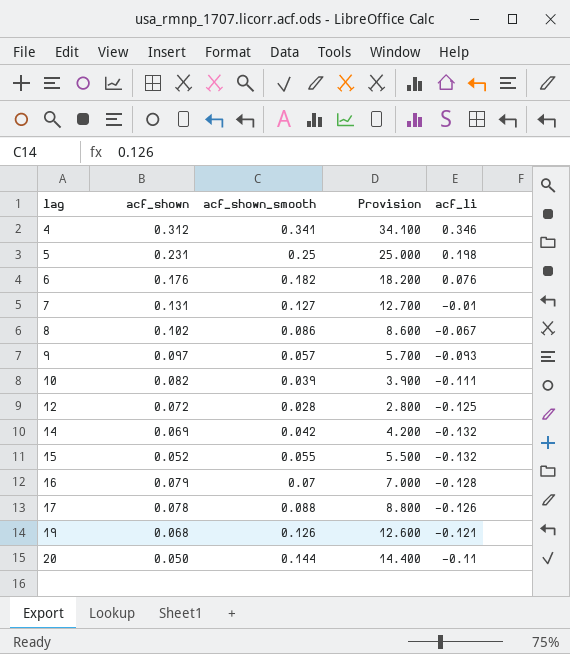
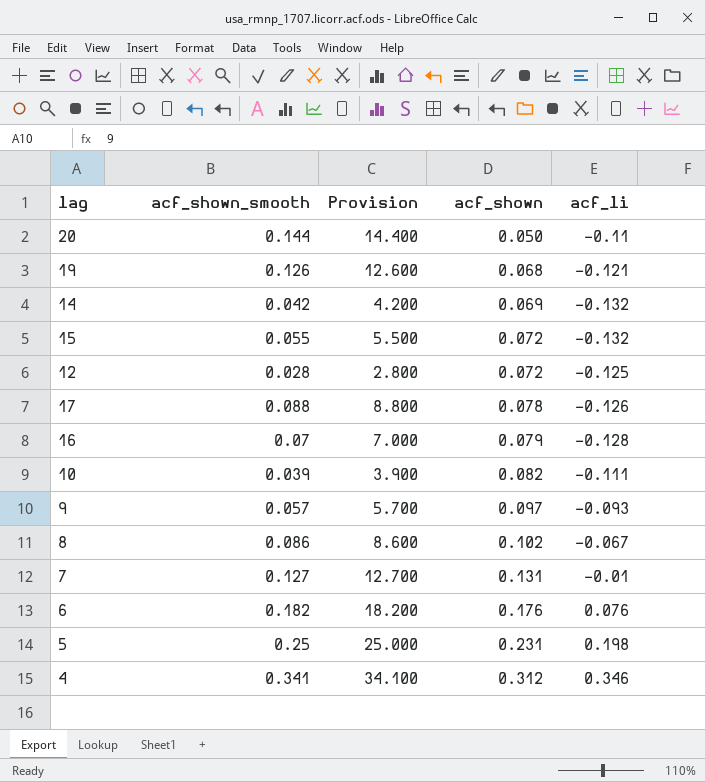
row order: lag ascending -> acf_shown ascending
column acf_shown | position: 2 -> 4
15 | acf_shown: 0.052 -> 0.072

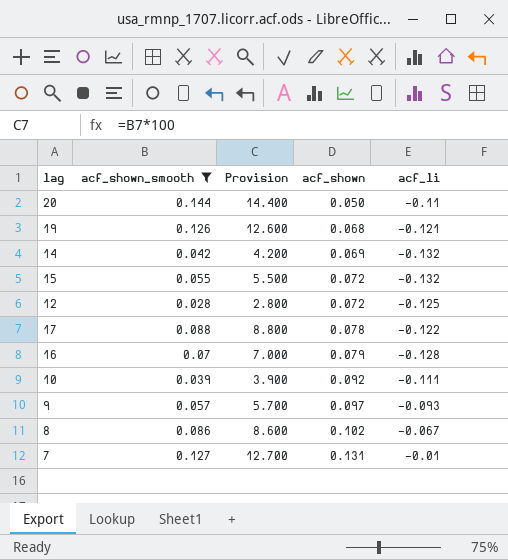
filter: none -> acf_shown_smooth <= 0.144
17 | acf_li: -0.126 -> -0.122
10 | acf_shown: 0.082 -> 0.092

